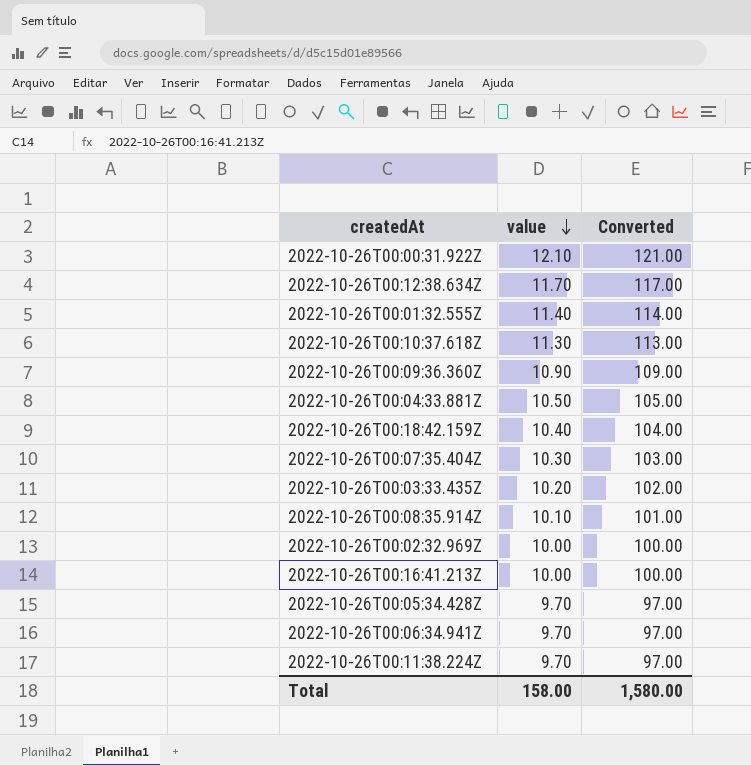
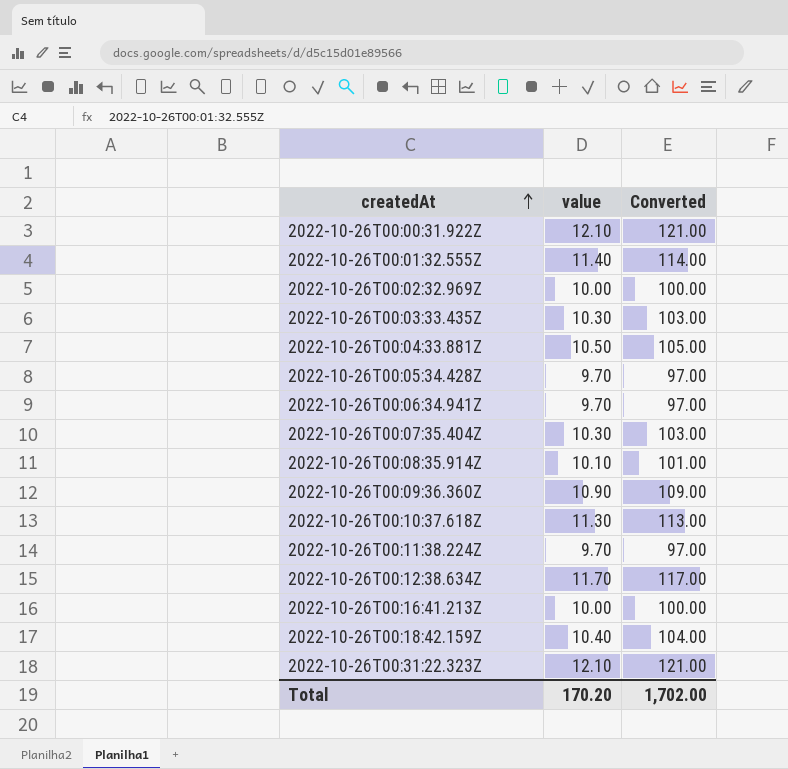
row order: value descending -> createdAt ascending
2022-10-26T00:03:33.435Z | value: 10.20 -> 10.30
2022-10-26T00:03:33.435Z | Converted: 102.00 -> 103.00
row 2022-10-26T00:31:22.323Z: none -> 12.10 | 121.00
Total | value: 158.00 -> 170.20
Total | Converted: 1,580.00 -> 1,702.00

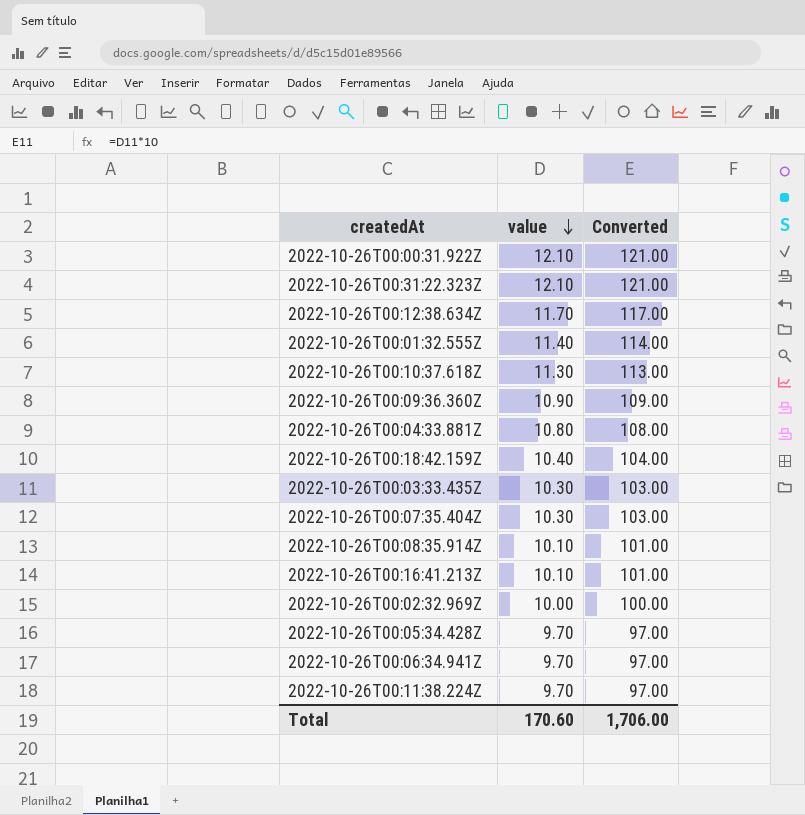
row order: createdAt ascending -> value descending
2022-10-26T00:04:33.881Z | value: 10.50 -> 10.80
2022-10-26T00:04:33.881Z | Converted: 105.00 -> 108.00
2022-10-26T00:16:41.213Z | value: 10.00 -> 10.10
2022-10-26T00:16:41.213Z | Converted: 100.00 -> 101.00
Total | value: 170.20 -> 170.60
Total | Converted: 1,702.00 -> 1,706.00

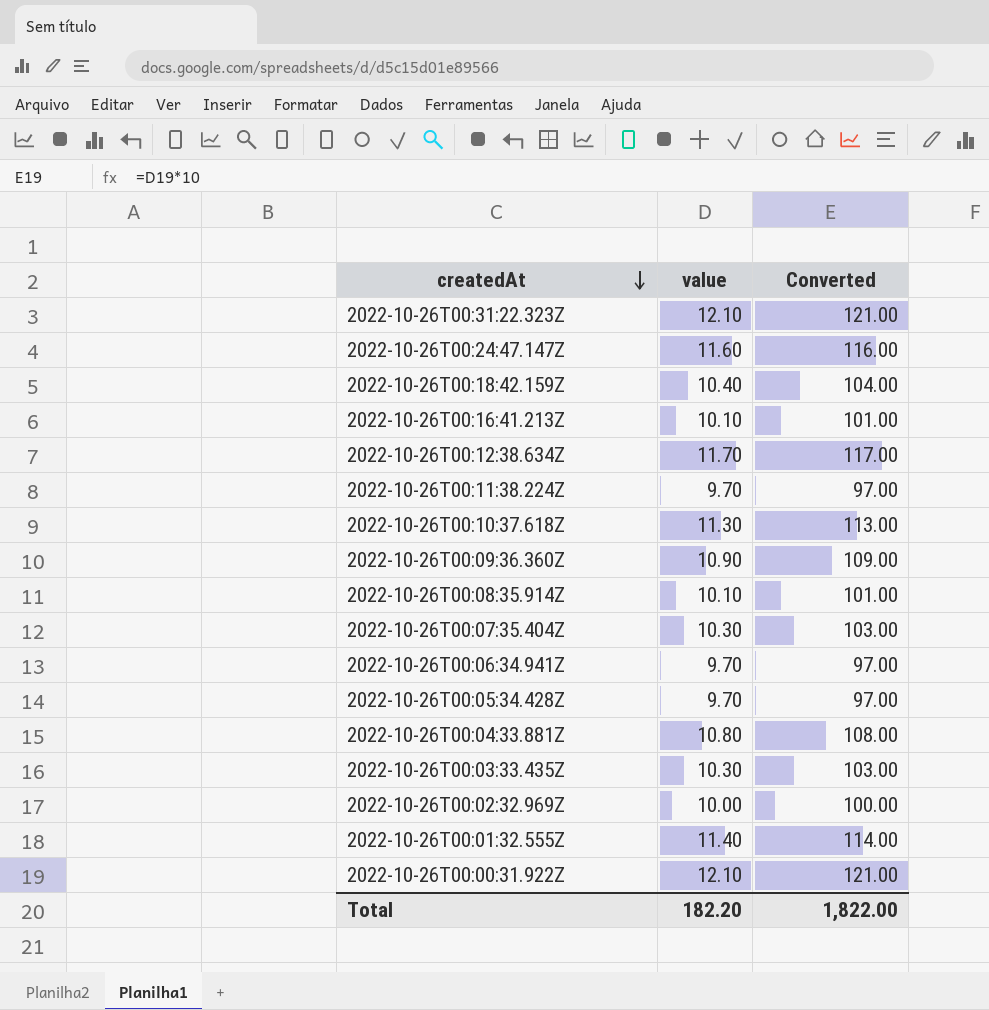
row order: value descending -> createdAt descending
row 2022-10-26T00:24:47.147Z: none -> 11.60 | 116.00
Total | value: 170.60 -> 182.20
Total | Converted: 1,706.00 -> 1,822.00

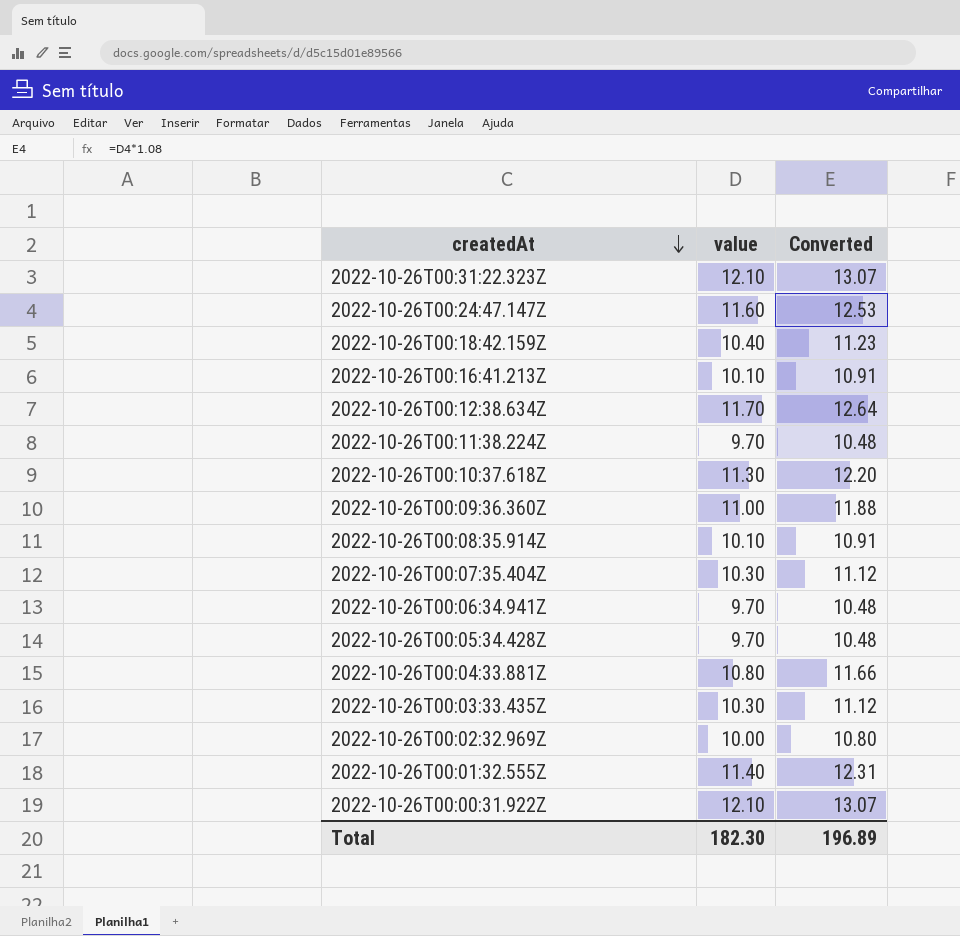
column Converted | formula: [value] * 10 -> [value] * 1.08
2022-10-26T00:09:36.360Z | value: 10.90 -> 11.00
Total | value: 182.20 -> 182.30
Total | Converted: 1,822.00 -> 196.89

